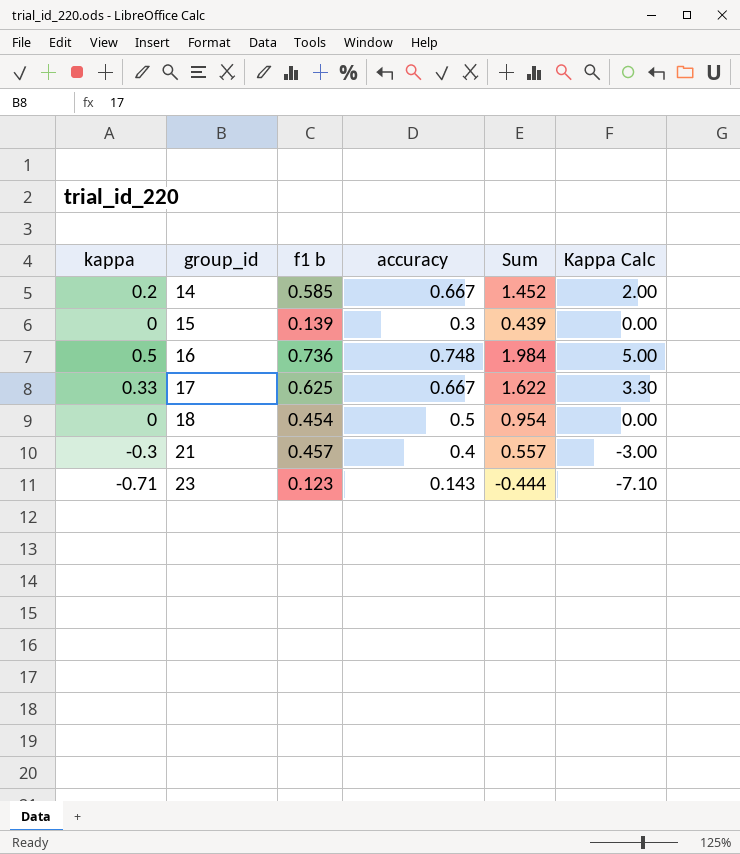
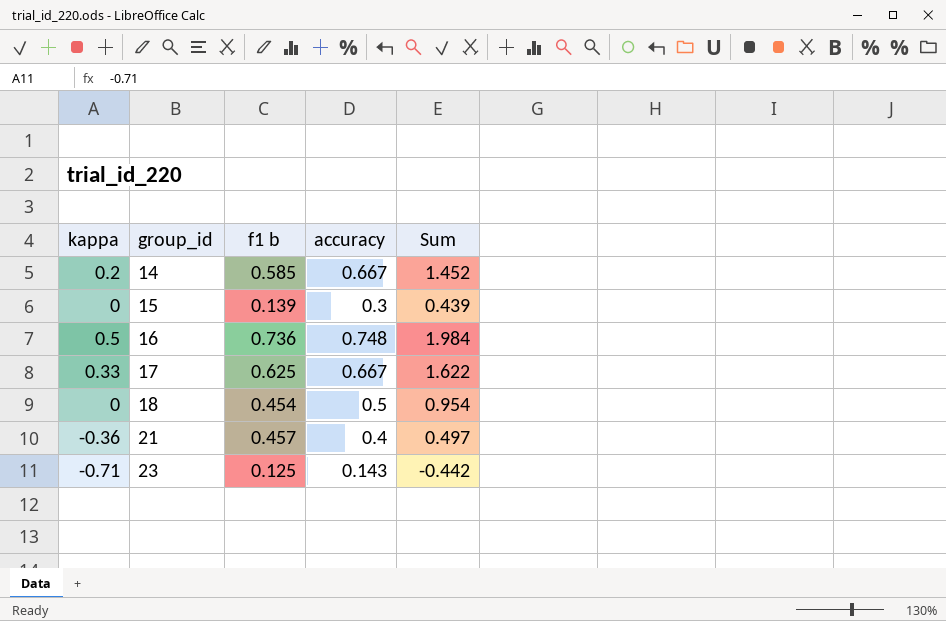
column Kappa Calc | formula: [kappa] * 10 -> none
21 | kappa: -0.3 -> -0.36
21 | Sum: 0.557 -> 0.497
23 | f1 b: 0.123 -> 0.125
23 | Sum: -0.444 -> -0.442

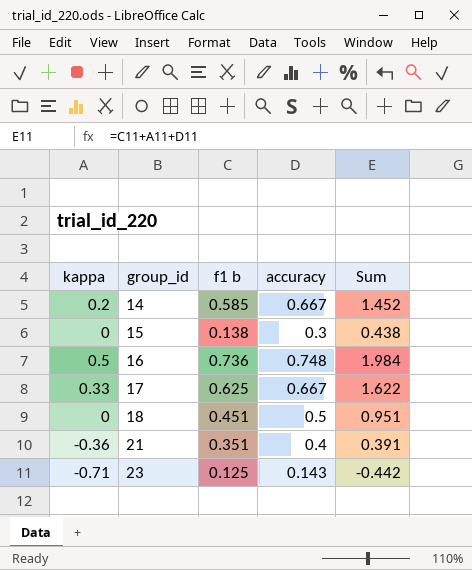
15 | f1 b: 0.139 -> 0.138
15 | Sum: 0.439 -> 0.438
18 | f1 b: 0.454 -> 0.451
18 | Sum: 0.954 -> 0.951
21 | f1 b: 0.457 -> 0.351
21 | Sum: 0.497 -> 0.391

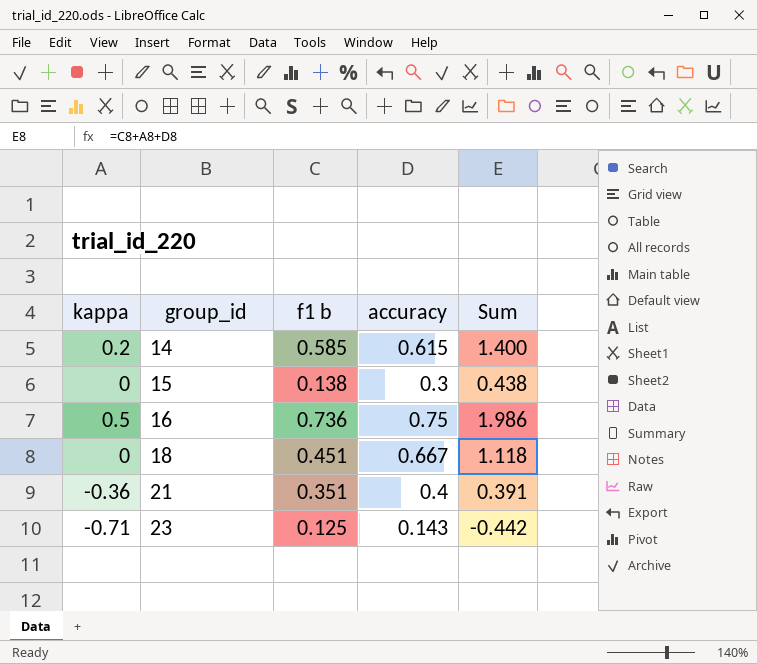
row 17: 0.33 | 0.625 | 0.667 | 1.622 -> none
14 | accuracy: 0.667 -> 0.615
14 | Sum: 1.452 -> 1.400
16 | accuracy: 0.748 -> 0.75
16 | Sum: 1.984 -> 1.986
18 | accuracy: 0.5 -> 0.667
18 | Sum: 0.951 -> 1.118

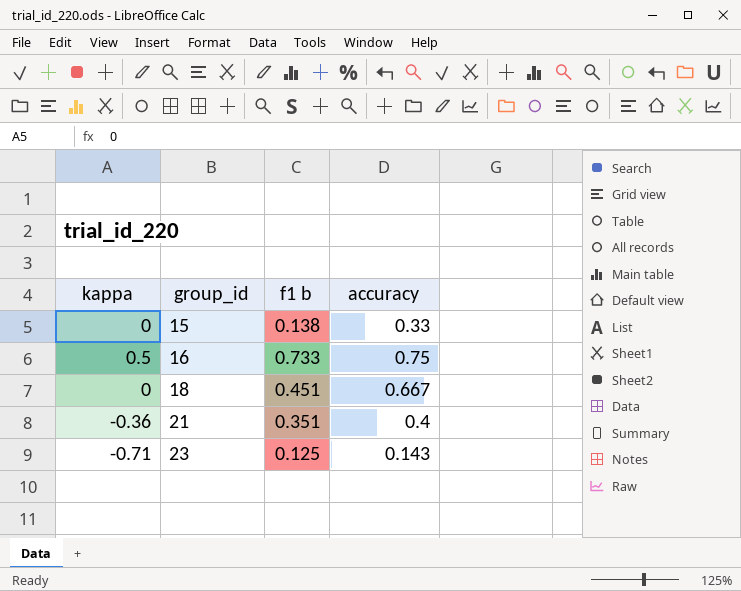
column Sum | formula: [kappa] + [f1 b] + [accuracy] -> none
row 14: 0.2 | 0.585 | 0.615 | 1.400 -> none
15 | accuracy: 0.3 -> 0.33
16 | f1 b: 0.736 -> 0.733

